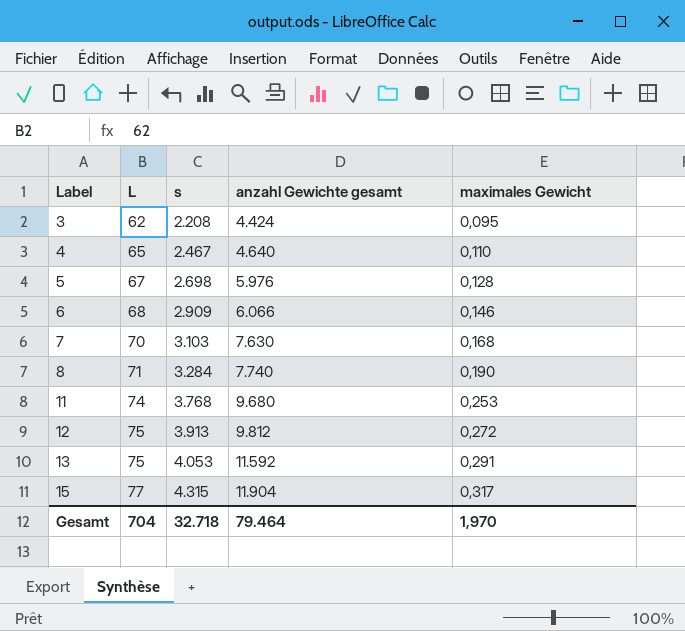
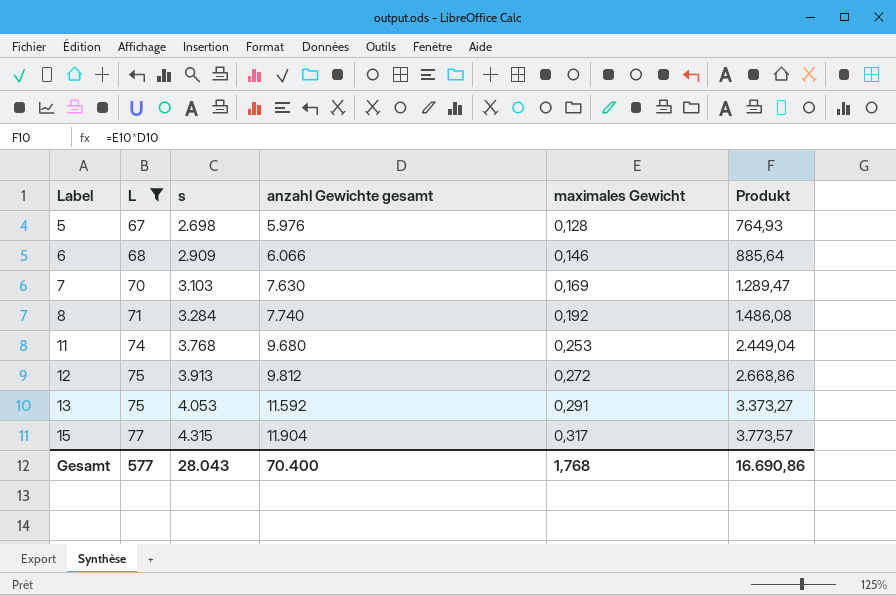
filter: none -> L >= 67
column Produkt | formula: none -> [anzahl Gewichte gesamt] * [maximales Gewicht]
7 | maximales Gewicht: 0,168 -> 0,169
8 | maximales Gewicht: 0,190 -> 0,192
Gesamt | L: 704 -> 577
Gesamt | s: 32.718 -> 28.043
Gesamt | anzahl Gewichte gesamt: 79.464 -> 70.400
Gesamt | maximales Gewicht: 1,970 -> 1,768

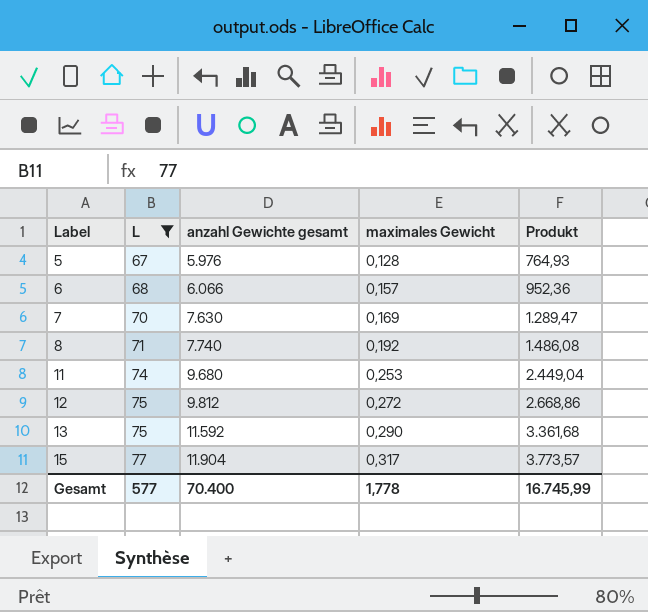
column s | position: 3 -> none
6 | maximales Gewicht: 0,146 -> 0,157
6 | Produkt: 885,64 -> 952,36
13 | maximales Gewicht: 0,291 -> 0,290
13 | Produkt: 3.373,27 -> 3.361,68
Gesamt | maximales Gewicht: 1,768 -> 1,778
Gesamt | Produkt: 16.690,86 -> 16.745,99

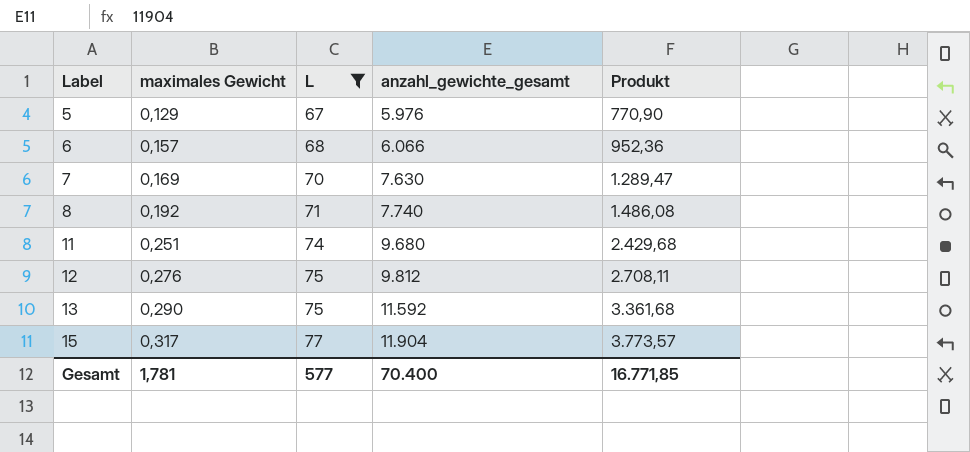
column maximales Gewicht | position: 4 -> 2
column name: anzahl Gewichte gesamt -> anzahl_gewichte_gesamt
5 | maximales Gewicht: 0,128 -> 0,129
5 | Produkt: 764,93 -> 770,90
11 | maximales Gewicht: 0,253 -> 0,251
11 | Produkt: 2.449,04 -> 2.429,68
12 | maximales Gewicht: 0,272 -> 0,276
12 | Produkt: 2.668,86 -> 2.708,11
Gesamt | maximales Gewicht: 1,778 -> 1,781
Gesamt | Produkt: 16.745,99 -> 16.771,85

